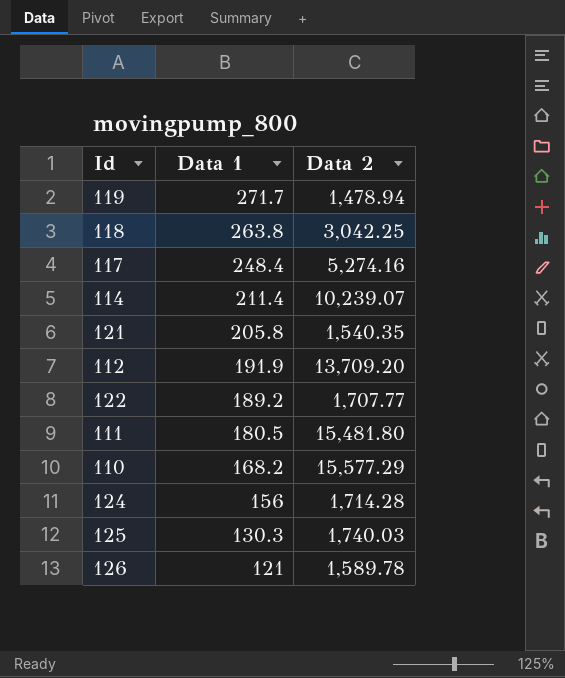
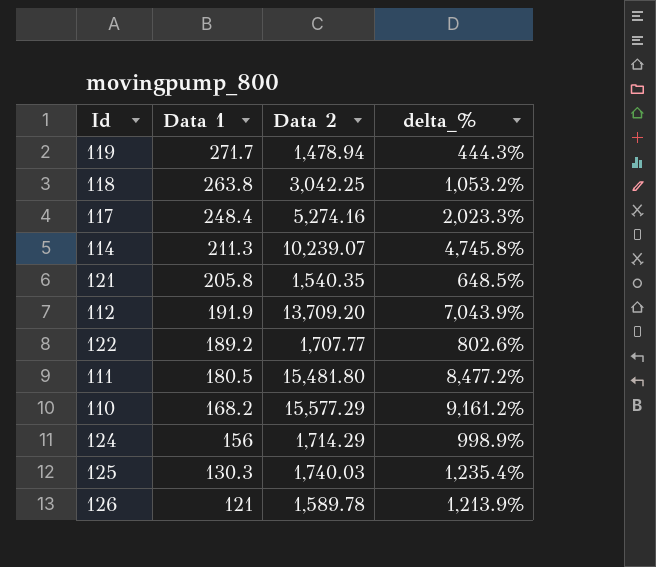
column delta_% | formula: none -> ([Data 2] - [Data 1]) / [Data 1]
114 | Data 1: 211.4 -> 211.3
124 | Data 2: 1,714.28 -> 1,714.29

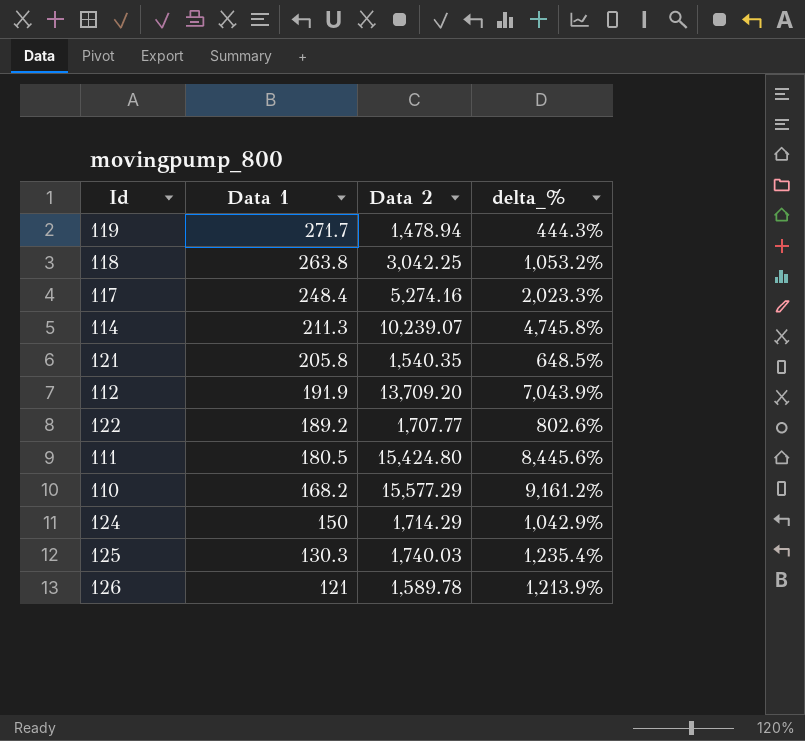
111 | Data 2: 15,481.80 -> 15,424.80
111 | delta_%: 8,477.2% -> 8,445.6%
124 | Data 1: 156 -> 150
124 | delta_%: 998.9% -> 1,042.9%

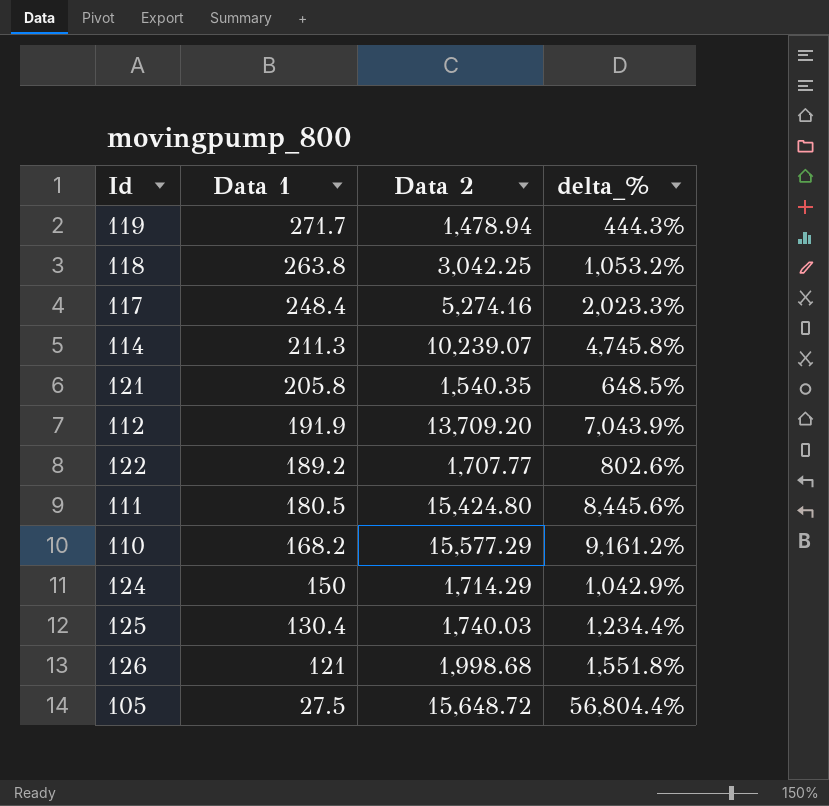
125 | Data 1: 130.3 -> 130.4
125 | delta_%: 1,235.4% -> 1,234.4%
126 | Data 2: 1,589.78 -> 1,998.68
126 | delta_%: 1,213.9% -> 1,551.8%
row 105: none -> 27.5 | 15,648.72 | 56,804.4%

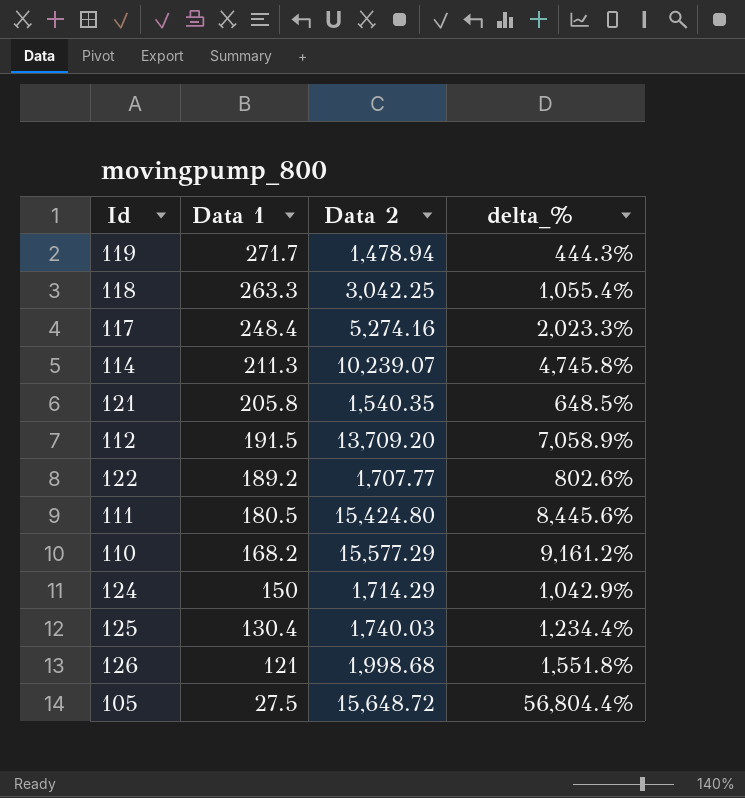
118 | Data 1: 263.8 -> 263.3
118 | delta_%: 1,053.2% -> 1,055.4%
112 | Data 1: 191.9 -> 191.5
112 | delta_%: 7,043.9% -> 7,058.9%

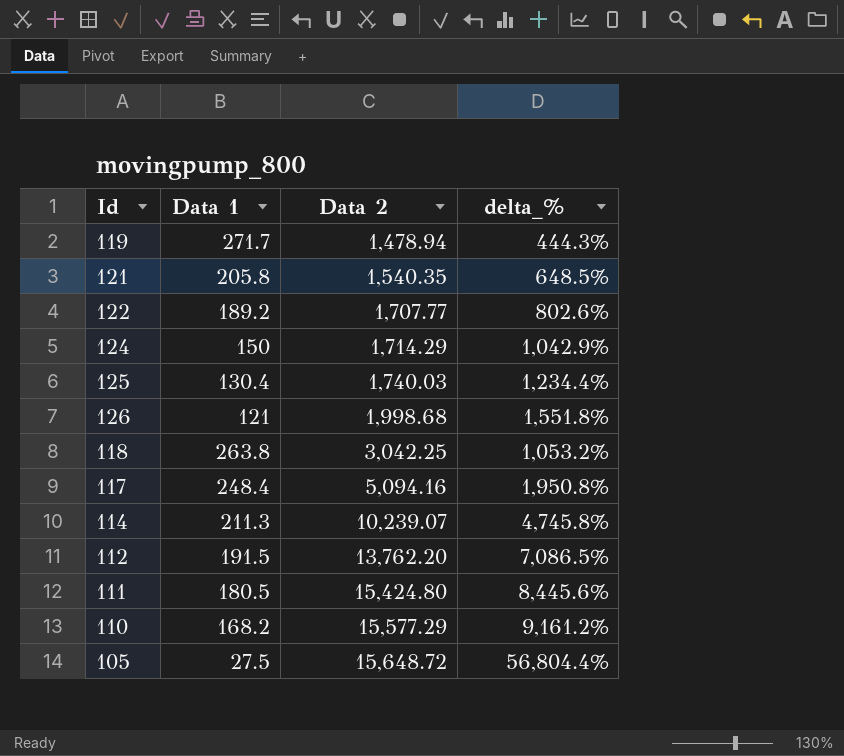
row order: Data 1 descending -> Data 2 ascending
118 | Data 1: 263.3 -> 263.8
118 | delta_%: 1,055.4% -> 1,053.2%
117 | Data 2: 5,274.16 -> 5,094.16
117 | delta_%: 2,023.3% -> 1,950.8%
112 | Data 2: 13,709.20 -> 13,762.20
112 | delta_%: 7,058.9% -> 7,086.5%

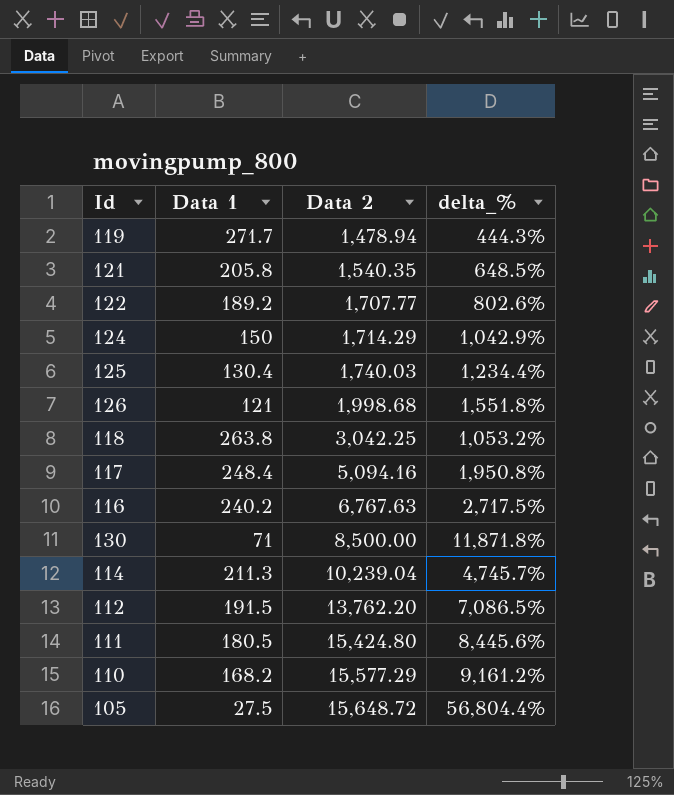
row 116: none -> 240.2 | 6,767.63 | 2,717.5%
row 130: none -> 71 | 8,500.00 | 11,871.8%
114 | Data 2: 10,239.07 -> 10,239.04
114 | delta_%: 4,745.8% -> 4,745.7%

